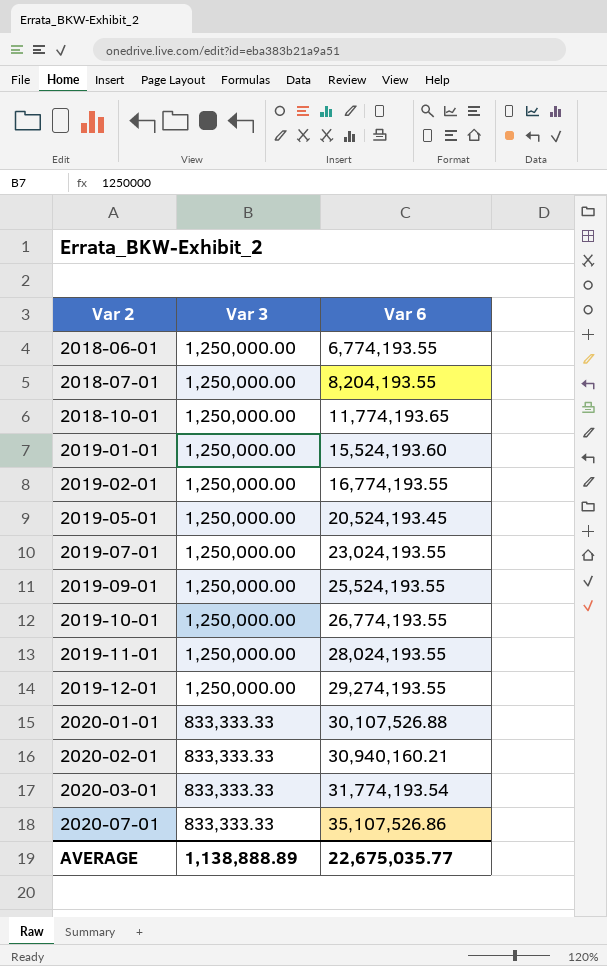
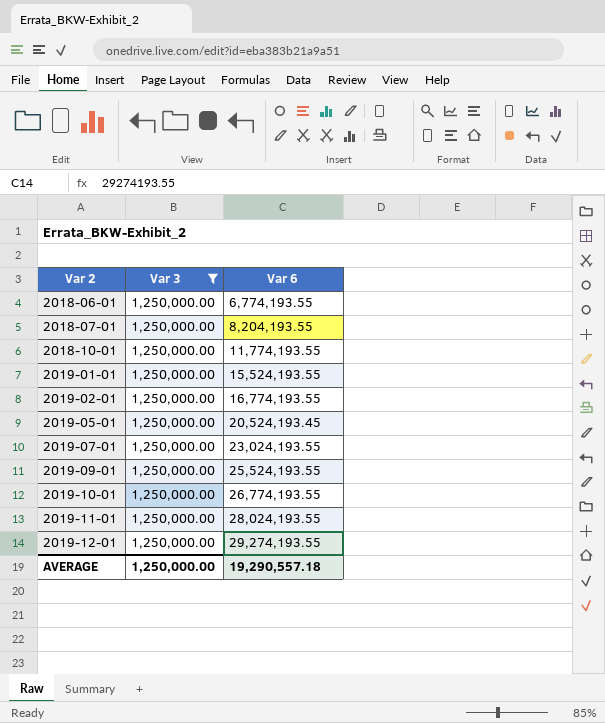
filter: none -> Var 3 = 1,250,000.00
2018-10-01 | Var 6: 11,774,193.65 -> 11,774,193.55
2019-01-01 | Var 6: 15,524,193.60 -> 15,524,193.55
AVERAGE | Var 3: 1,138,888.89 -> 1,250,000.00
AVERAGE | Var 6: 22,675,035.77 -> 19,290,557.18

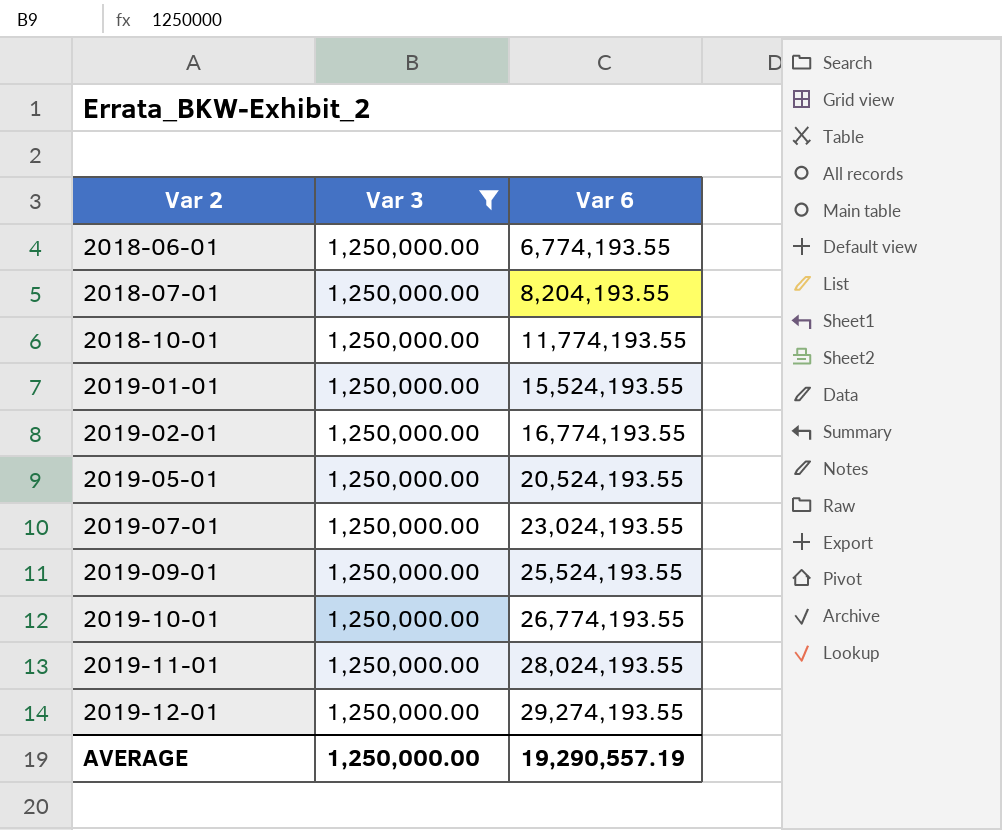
2019-05-01 | Var 6: 20,524,193.45 -> 20,524,193.55
AVERAGE | Var 6: 19,290,557.18 -> 19,290,557.19

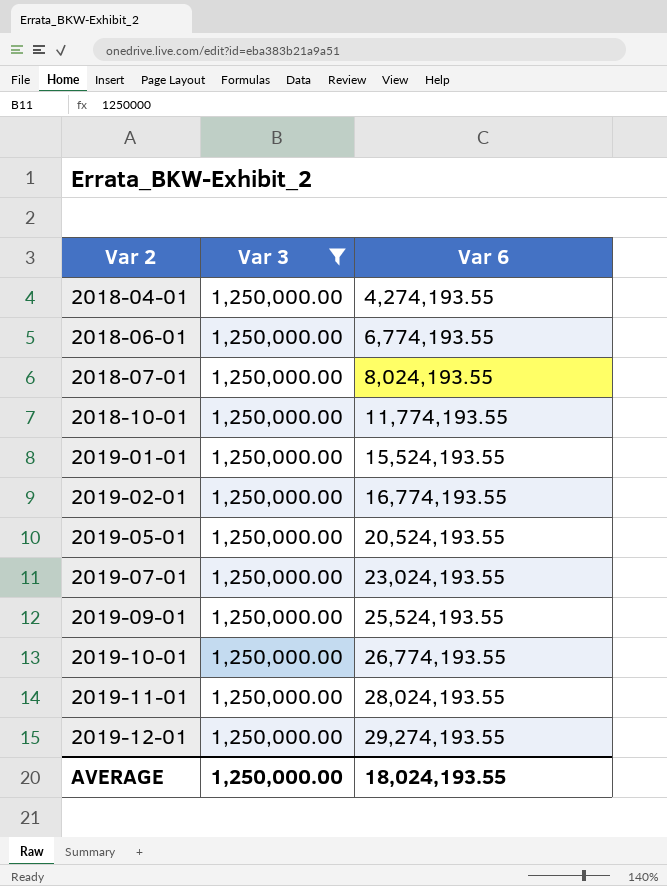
row 2018-04-01: none -> 1,250,000.00 | 4,274,193.55
2018-07-01 | Var 6: 8,204,193.55 -> 8,024,193.55
AVERAGE | Var 6: 19,290,557.19 -> 18,024,193.55

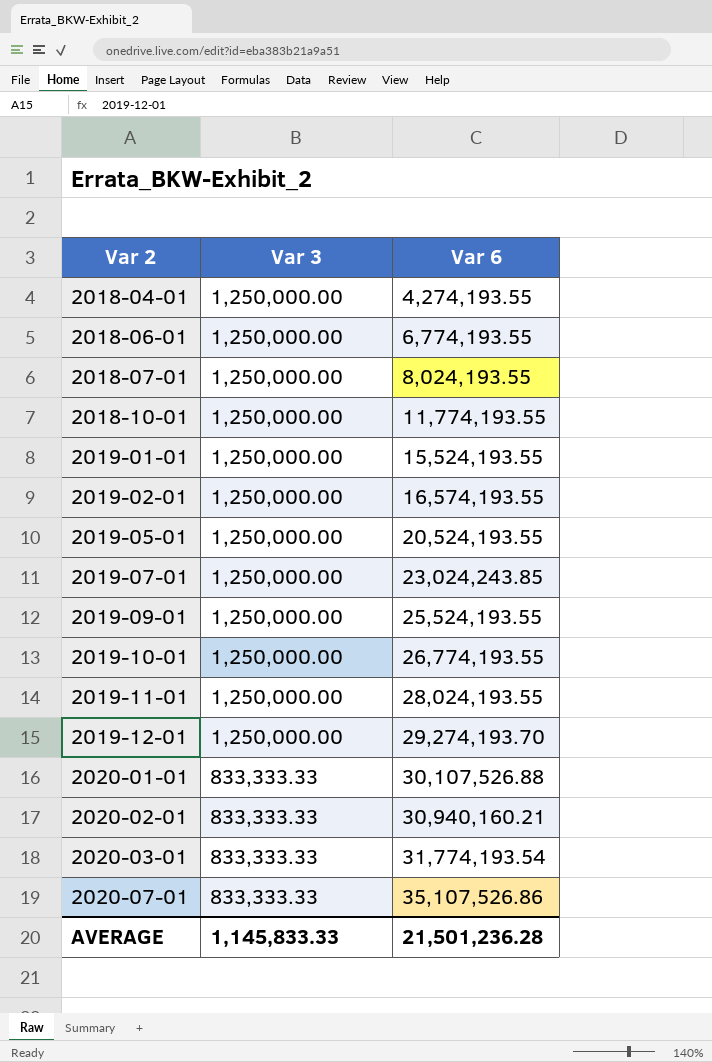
filter: Var 3 = 1,250,000.00 -> none
2019-02-01 | Var 6: 16,774,193.55 -> 16,574,193.55
2019-07-01 | Var 6: 23,024,193.55 -> 23,024,243.85
2019-12-01 | Var 6: 29,274,193.55 -> 29,274,193.70
AVERAGE | Var 3: 1,250,000.00 -> 1,145,833.33
AVERAGE | Var 6: 18,024,193.55 -> 21,501,236.28

